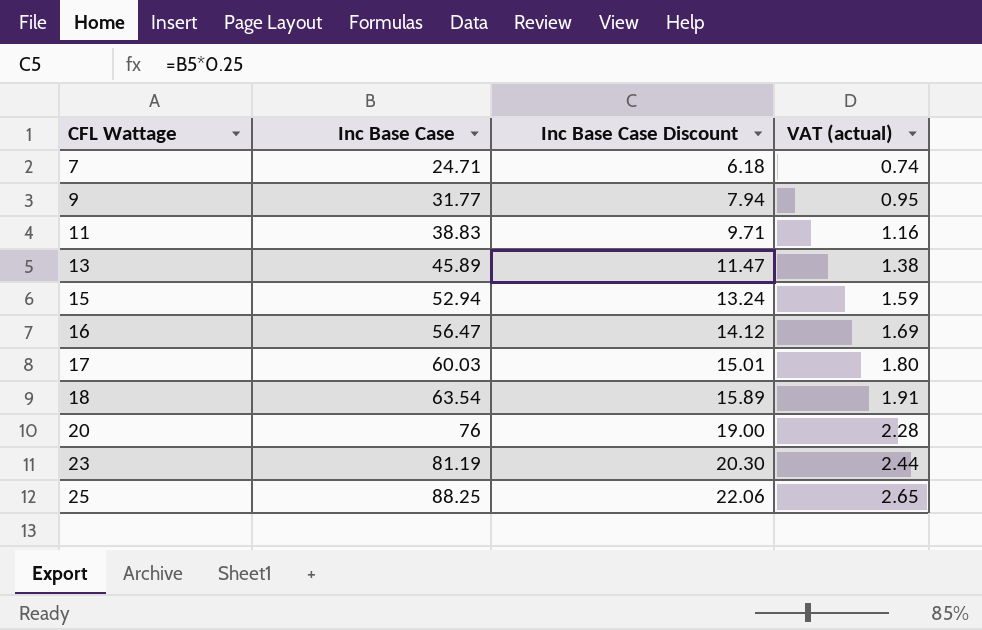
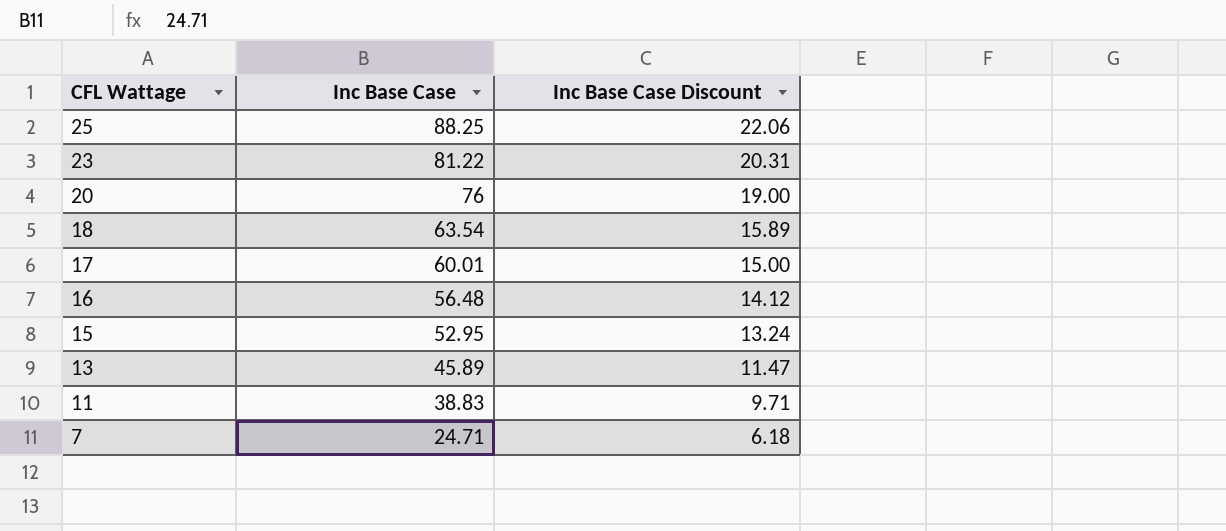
row order: CFL Wattage ascending -> CFL Wattage descending
column VAT (actual) | formula: [Inc Base Case] * 0.03 -> none
row 9: 31.77 | 7.94 | 0.95 -> none
23 | Inc Base Case: 81.19 -> 81.22
23 | Inc Base Case Discount: 20.30 -> 20.31
17 | Inc Base Case: 60.03 -> 60.01
17 | Inc Base Case Discount: 15.01 -> 15.00
16 | Inc Base Case: 56.47 -> 56.48
15 | Inc Base Case: 52.94 -> 52.95

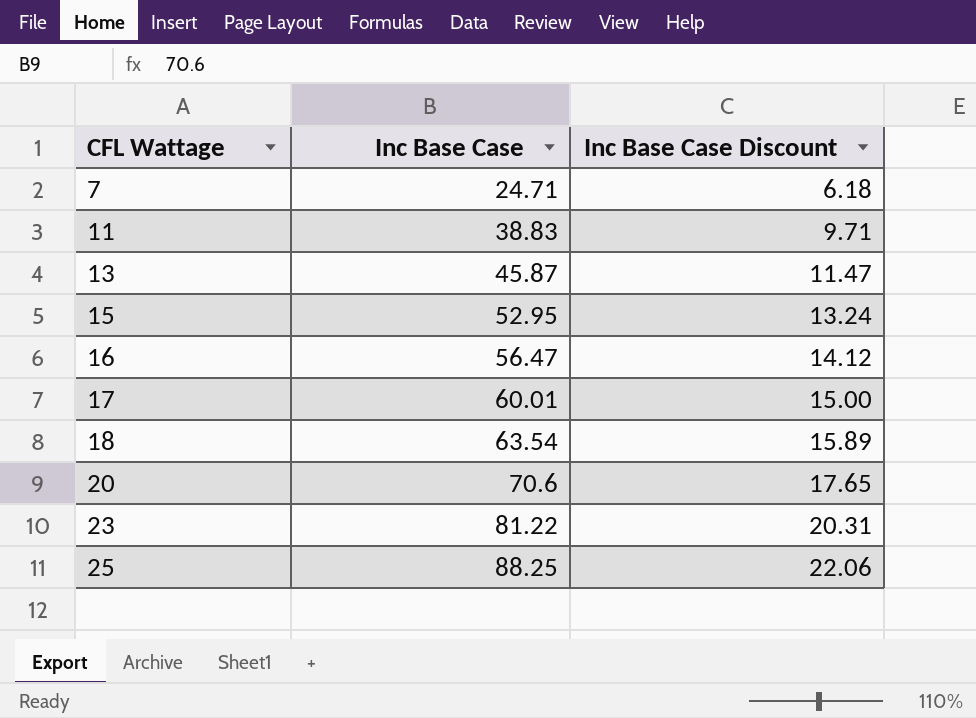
row order: CFL Wattage descending -> CFL Wattage ascending
13 | Inc Base Case: 45.89 -> 45.87
16 | Inc Base Case: 56.48 -> 56.47
20 | Inc Base Case: 76 -> 70.6
20 | Inc Base Case Discount: 19.00 -> 17.65

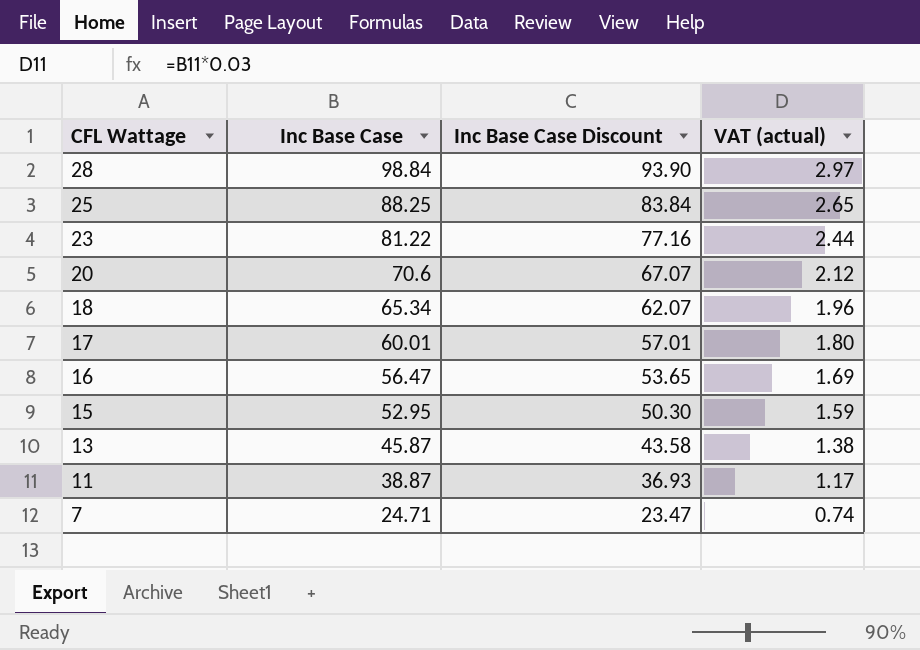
row order: CFL Wattage ascending -> CFL Wattage descending
column Inc Base Case Discount | formula: [Inc Base Case] * 0.25 -> [Inc Base Case] * 0.95
column VAT (actual) | formula: none -> [Inc Base Case] * 0.03
row 28: none -> 98.84 | 93.90 | 2.97
18 | Inc Base Case: 63.54 -> 65.34
11 | Inc Base Case: 38.83 -> 38.87

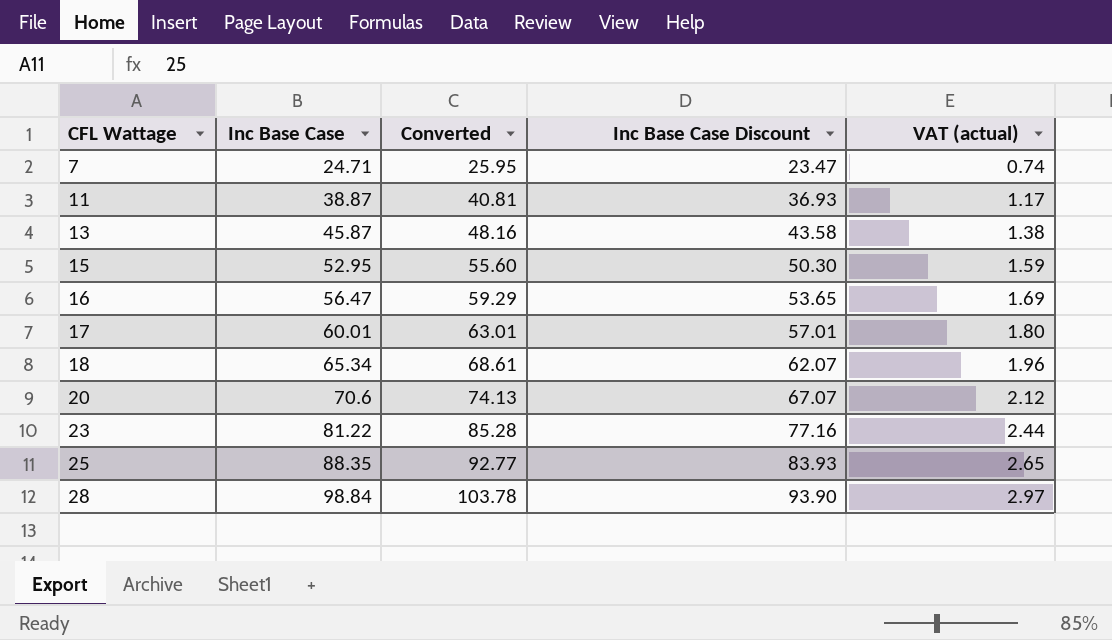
row order: CFL Wattage descending -> CFL Wattage ascending
column Converted | formula: none -> [Inc Base Case] * 1.05
25 | Inc Base Case: 88.25 -> 88.35
25 | Inc Base Case Discount: 83.84 -> 83.93

